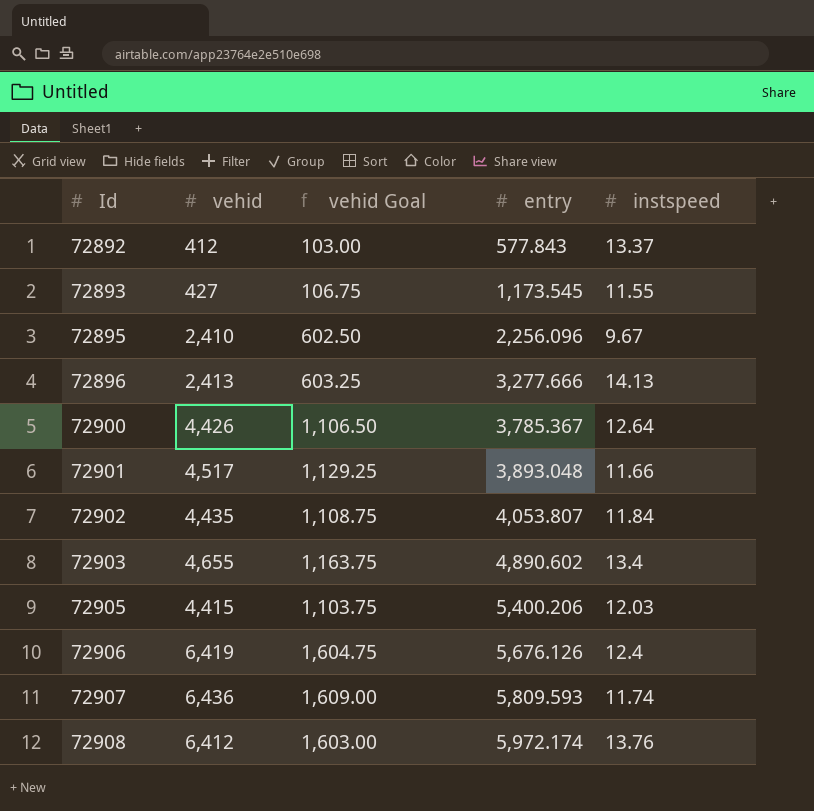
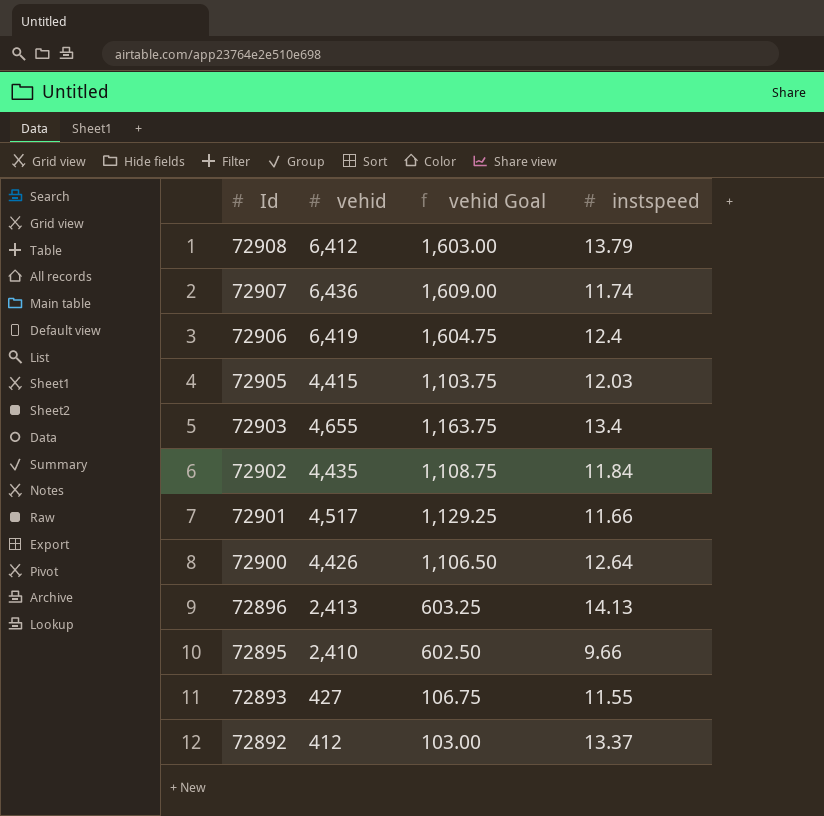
row order: Id ascending -> Id descending
column entry | position: 4 -> none
72908 | instspeed: 13.76 -> 13.79
72895 | instspeed: 9.67 -> 9.66

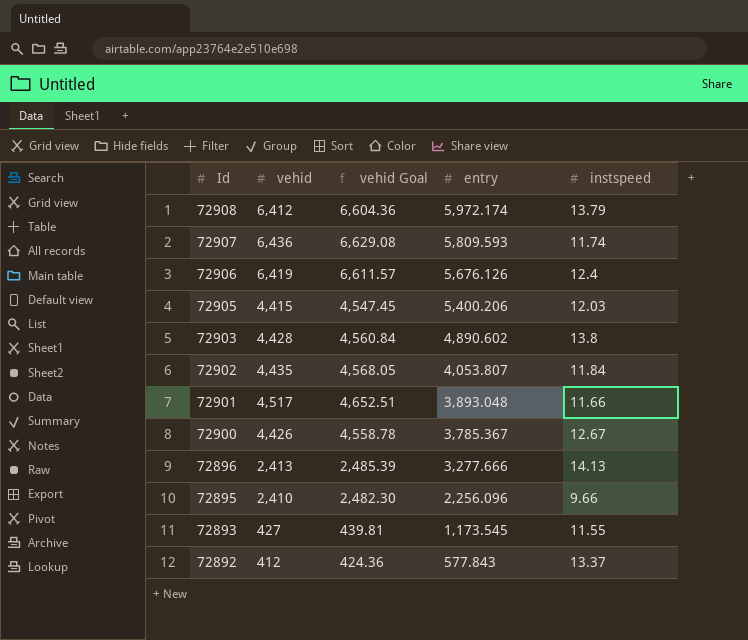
column vehid Goal | formula: [vehid] * 0.25 -> [vehid] * 1.03
column entry | position: none -> 4
72903 | vehid: 4,655 -> 4,428
72903 | instspeed: 13.4 -> 13.8
72900 | instspeed: 12.64 -> 12.67

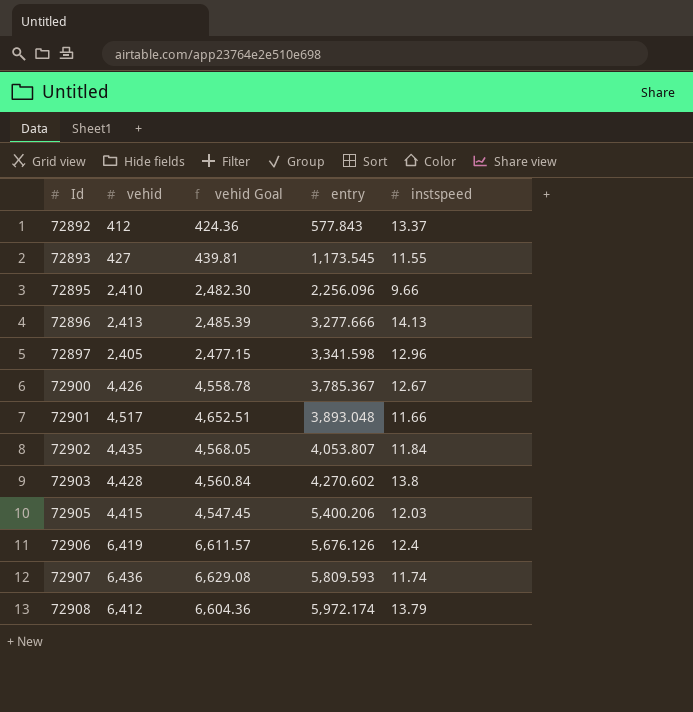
row order: Id descending -> Id ascending
row 72897: none -> 2,405 | 2,477.15 | 3,341.598 | 12.96
72903 | entry: 4,890.602 -> 4,270.602

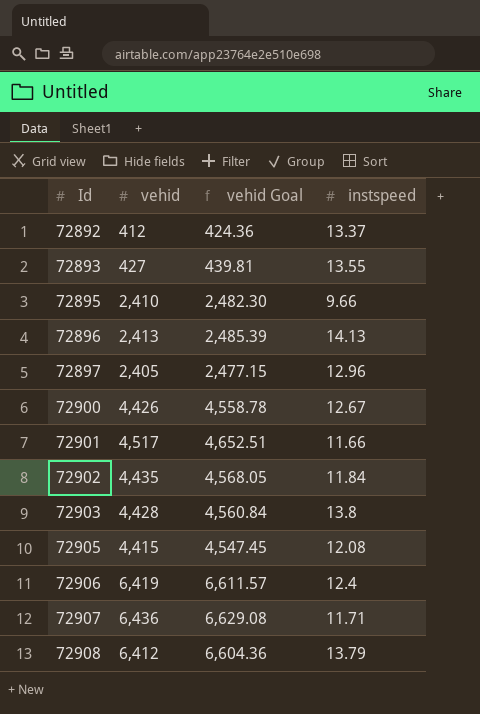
column entry | position: 4 -> none
72893 | instspeed: 11.55 -> 13.55
72905 | instspeed: 12.03 -> 12.08
72907 | instspeed: 11.74 -> 11.71

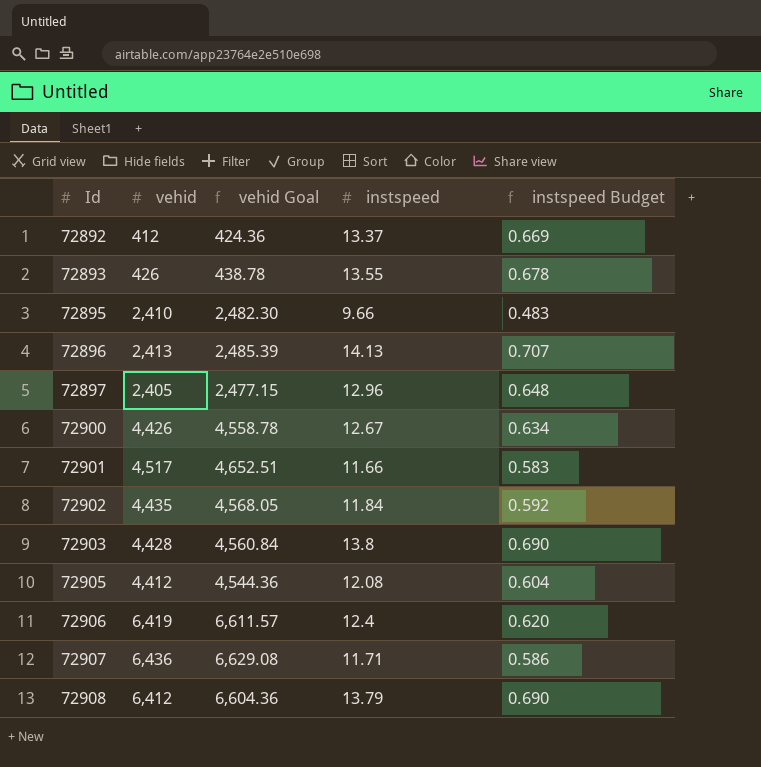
column instspeed Budget | formula: none -> [instspeed] * 0.05
72893 | vehid: 427 -> 426
72893 | vehid Goal: 439.81 -> 438.78
72905 | vehid: 4,415 -> 4,412
72905 | vehid Goal: 4,547.45 -> 4,544.36

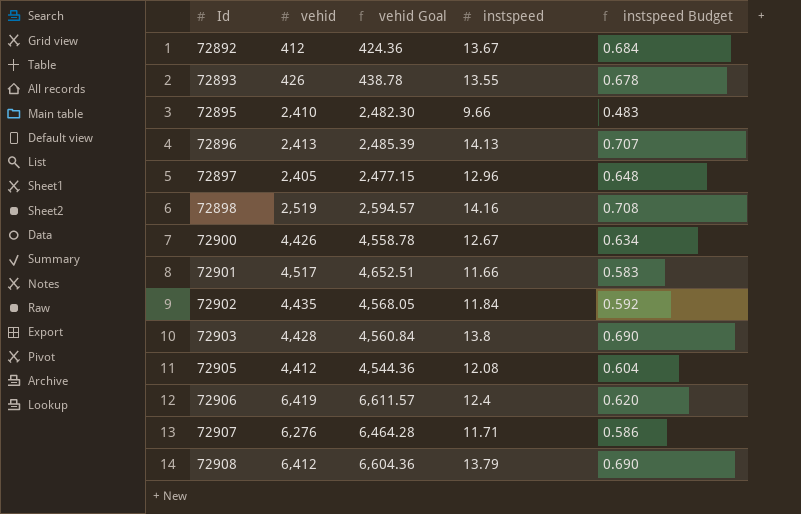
72892 | instspeed: 13.37 -> 13.67
72892 | instspeed Budget: 0.669 -> 0.684
row 72898: none -> 2,519 | 2,594.57 | 14.16 | 0.708
72907 | vehid: 6,436 -> 6,276
72907 | vehid Goal: 6,629.08 -> 6,464.28

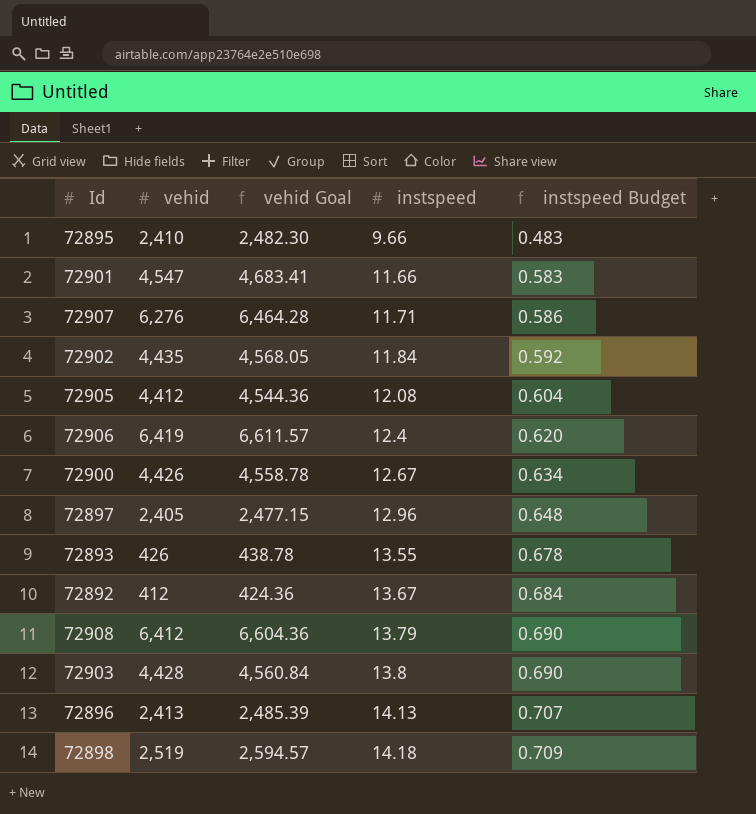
row order: Id ascending -> instspeed ascending
72901 | vehid: 4,517 -> 4,547
72901 | vehid Goal: 4,652.51 -> 4,683.41
72898 | instspeed: 14.16 -> 14.18
72898 | instspeed Budget: 0.708 -> 0.709

